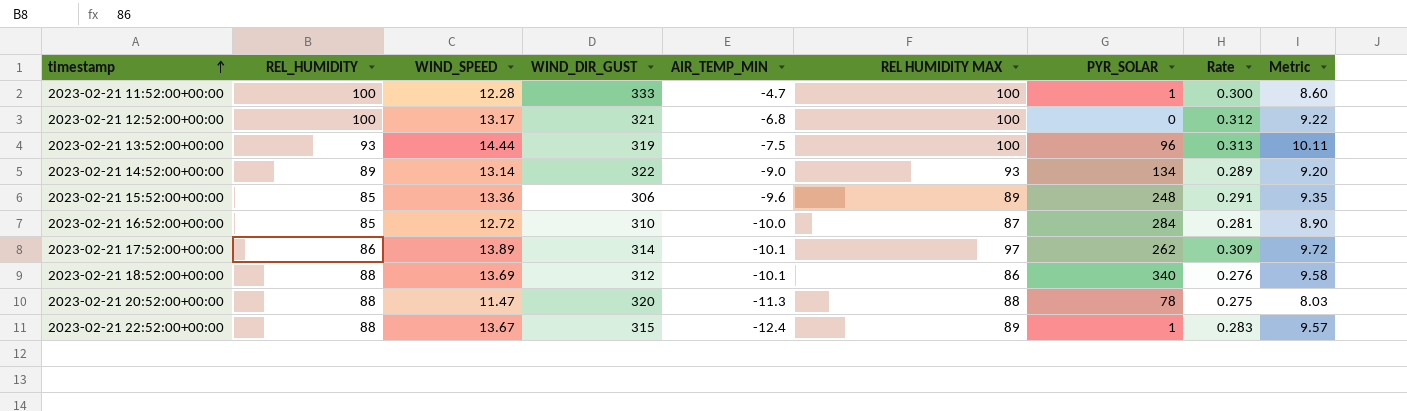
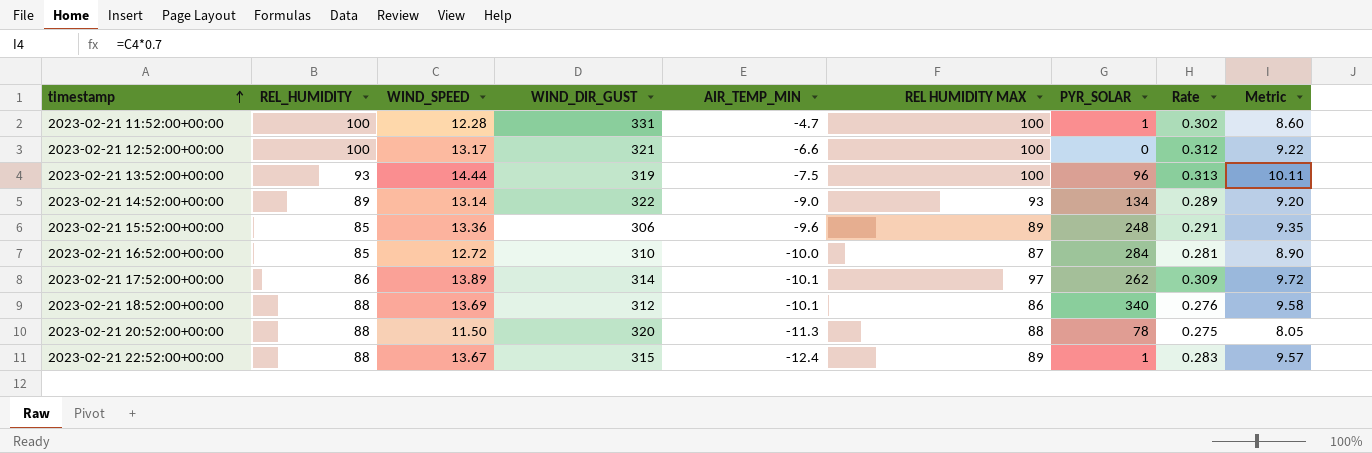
2023-02-21 11:52:00+00:00 | WIND_DIR_GUST: 333 -> 331
2023-02-21 11:52:00+00:00 | Rate: 0.300 -> 0.302
2023-02-21 12:52:00+00:00 | AIR_TEMP_MIN: -6.8 -> -6.6
2023-02-21 20:52:00+00:00 | WIND_SPEED: 11.47 -> 11.50
2023-02-21 20:52:00+00:00 | Metric: 8.03 -> 8.05

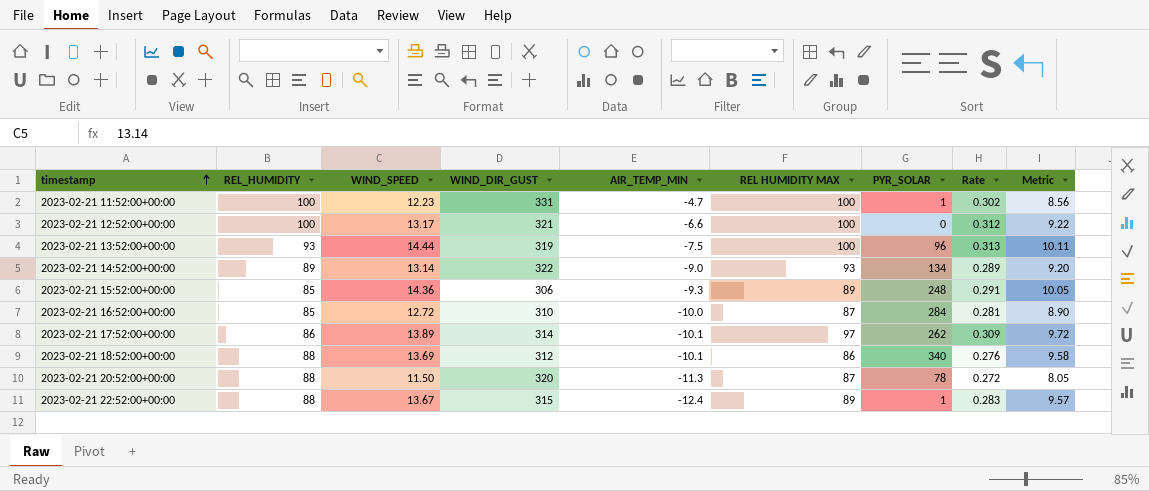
2023-02-21 11:52:00+00:00 | WIND_SPEED: 12.28 -> 12.23
2023-02-21 11:52:00+00:00 | Metric: 8.60 -> 8.56
2023-02-21 15:52:00+00:00 | WIND_SPEED: 13.36 -> 14.36
2023-02-21 15:52:00+00:00 | AIR_TEMP_MIN: -9.6 -> -9.3
2023-02-21 15:52:00+00:00 | Metric: 9.35 -> 10.05
2023-02-21 20:52:00+00:00 | REL HUMIDITY MAX: 88 -> 87
2023-02-21 20:52:00+00:00 | Rate: 0.275 -> 0.272

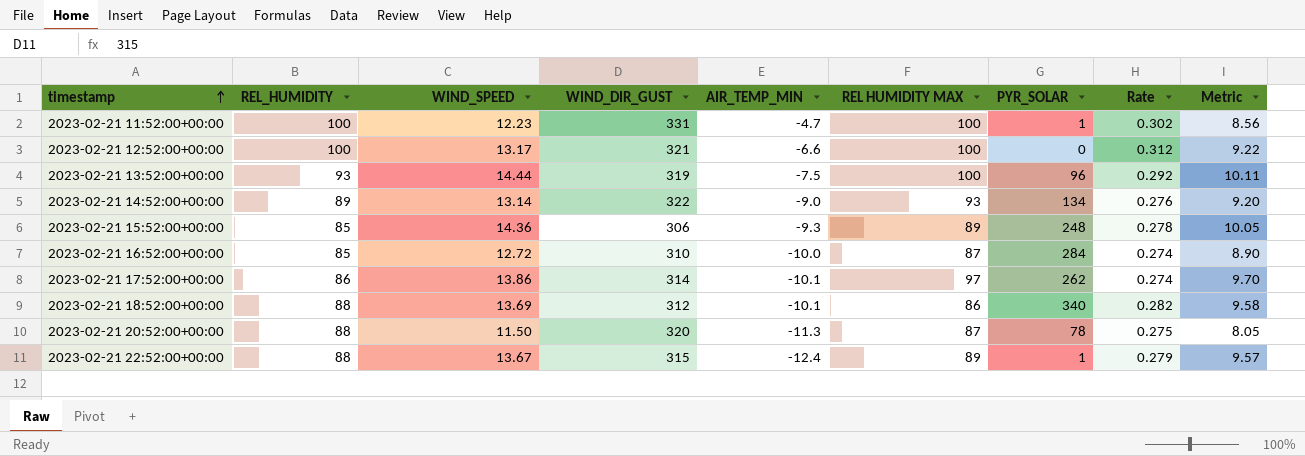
column Rate | formula: [REL HUMIDITY MAX] / [WIND_DIR_GUST] -> [REL_HUMIDITY] / [WIND_DIR_GUST]
2023-02-21 17:52:00+00:00 | WIND_SPEED: 13.89 -> 13.86
2023-02-21 17:52:00+00:00 | Metric: 9.72 -> 9.70

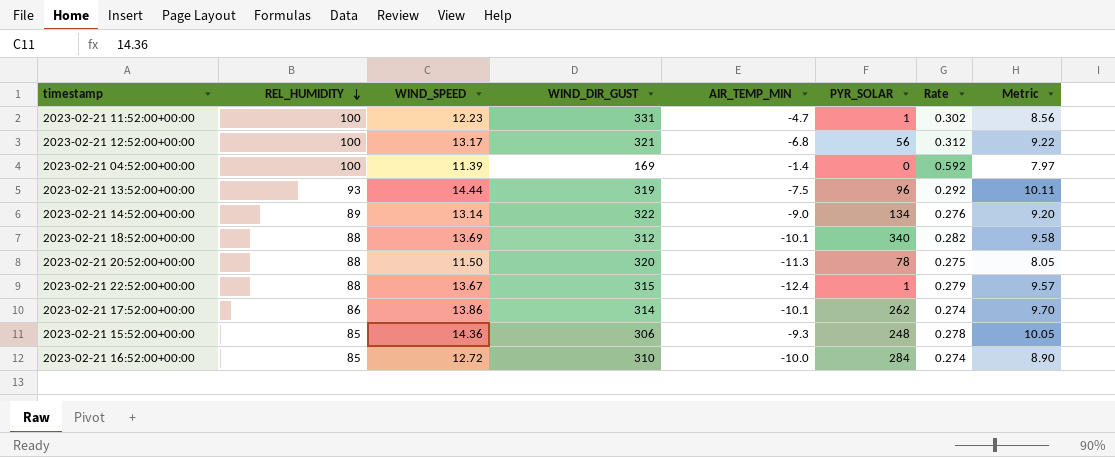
row order: timestamp ascending -> REL_HUMIDITY descending
column REL HUMIDITY MAX | position: 6 -> none
2023-02-21 12:52:00+00:00 | AIR_TEMP_MIN: -6.6 -> -6.8
2023-02-21 12:52:00+00:00 | PYR_SOLAR: 0 -> 56
row 2023-02-21 04:52:00+00:00: none -> 100 | 11.39 | 169 | -1.4 | 0 | 0.592 | 7.97

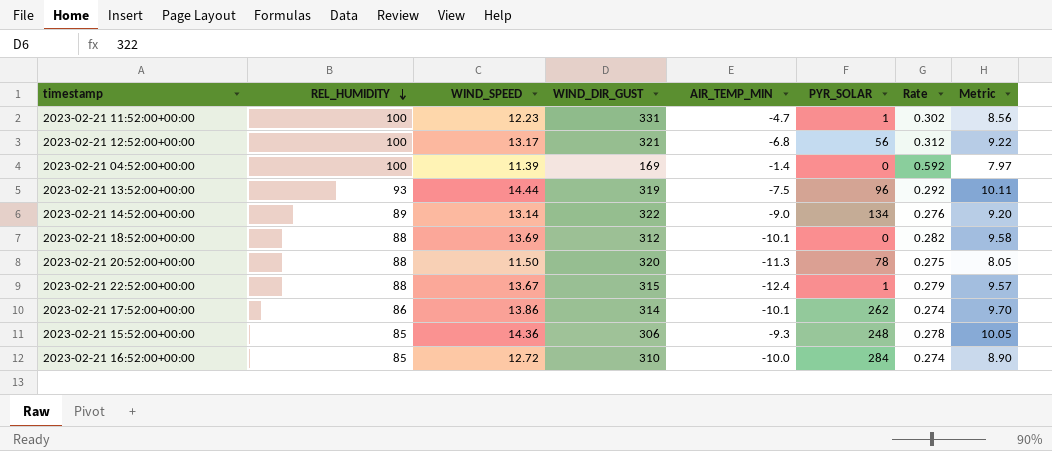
2023-02-21 18:52:00+00:00 | PYR_SOLAR: 340 -> 0

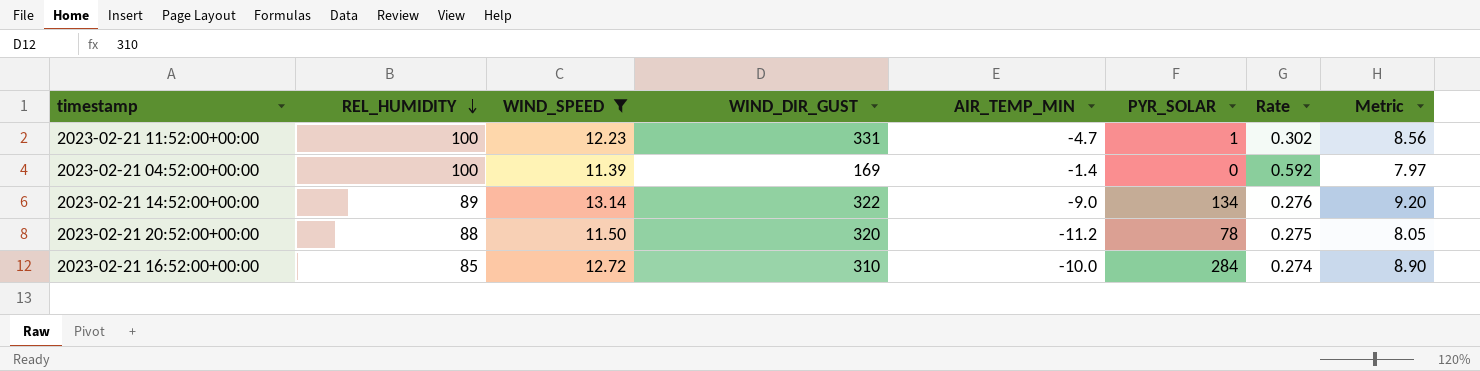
filter: none -> WIND_SPEED <= 13.14
2023-02-21 20:52:00+00:00 | AIR_TEMP_MIN: -11.3 -> -11.2

